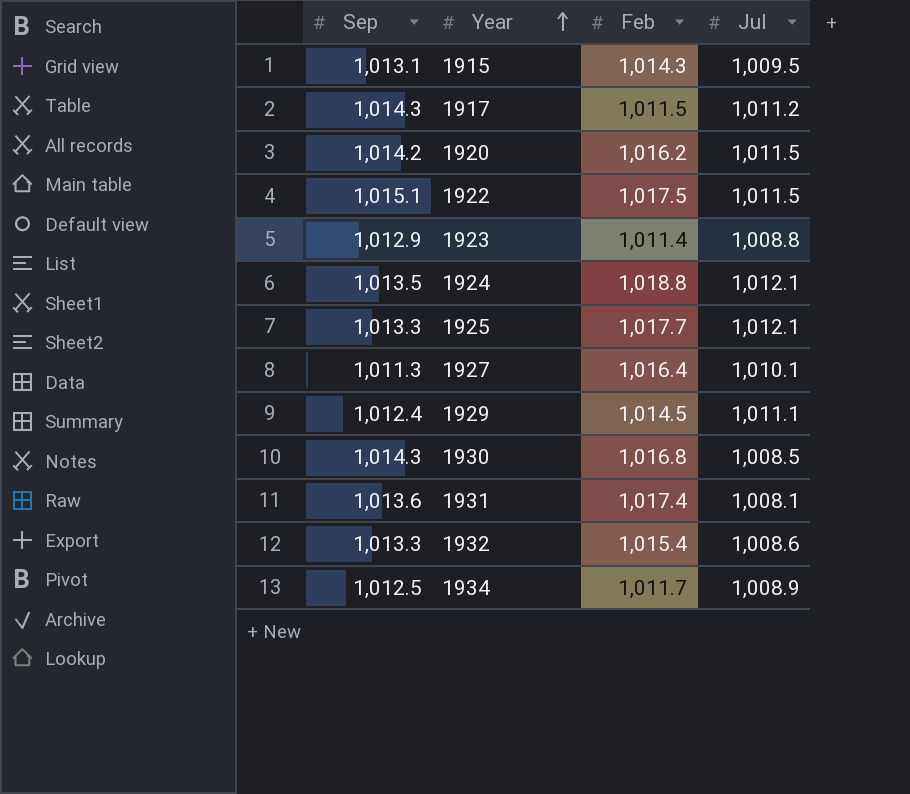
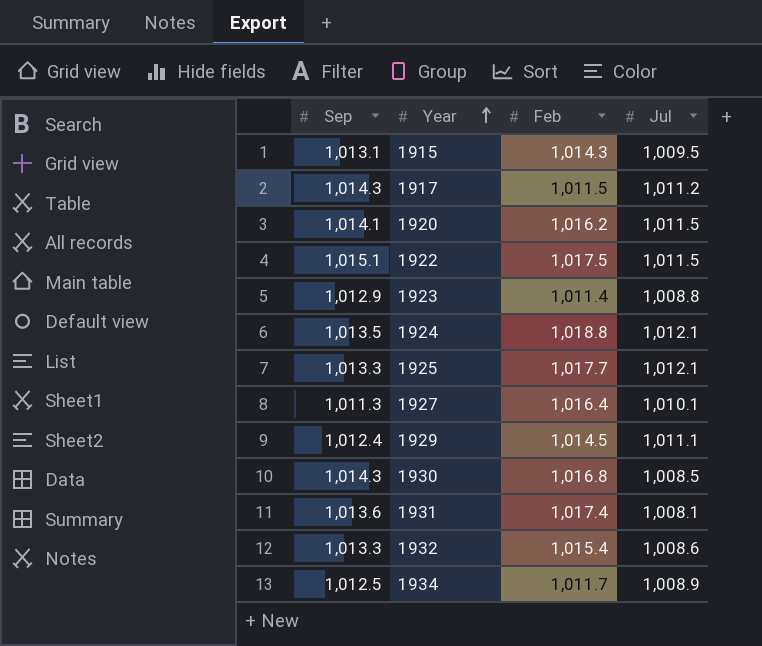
1920 | Sep: 1,014.2 -> 1,014.1

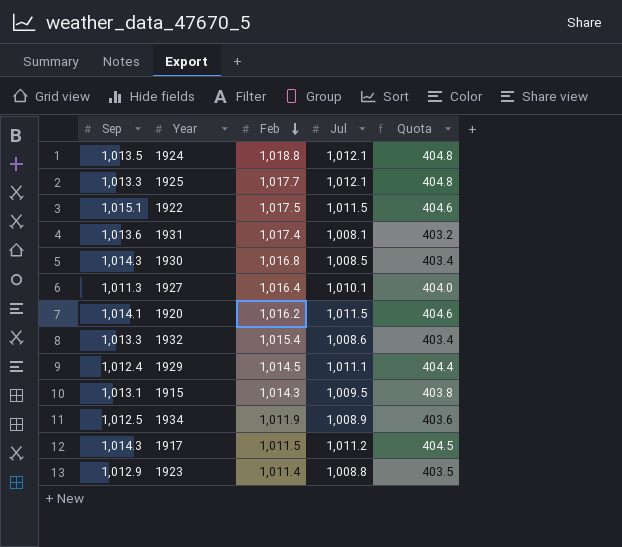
row order: Year ascending -> Feb descending
column Quota | formula: none -> [Jul] * 0.4
1934 | Feb: 1,011.7 -> 1,011.9

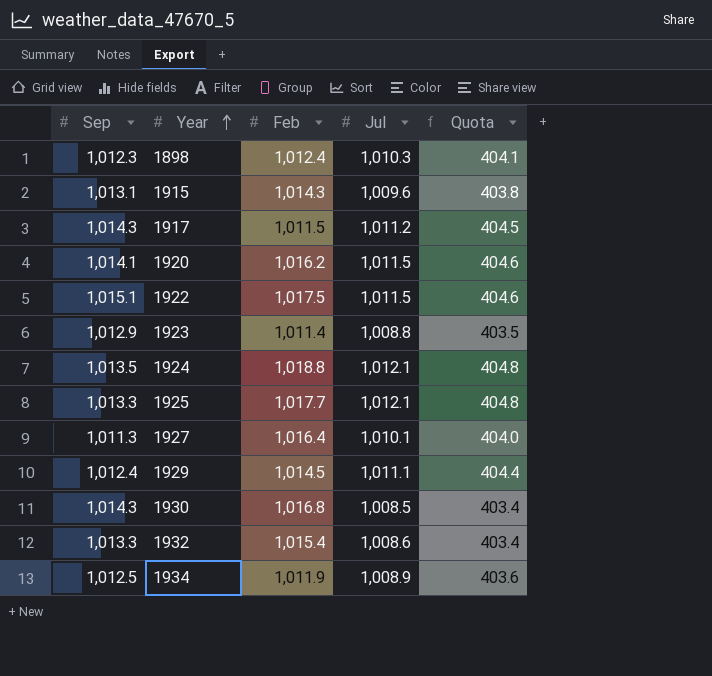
row order: Feb descending -> Year ascending
row 1931: 1,013.6 | 1,017.4 | 1,008.1 | 403.2 -> none
row 1898: none -> 1,012.3 | 1,012.4 | 1,010.3 | 404.1
1915 | Jul: 1,009.5 -> 1,009.6

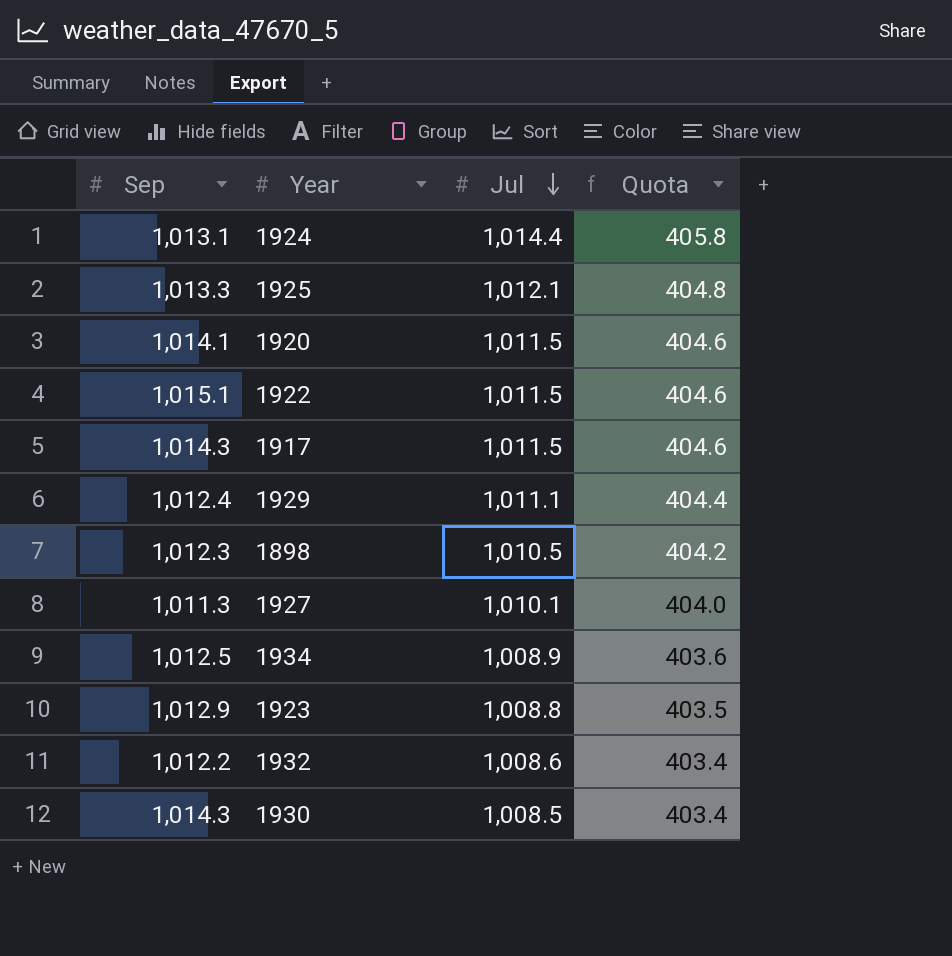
row order: Year ascending -> Jul descending
column Feb | position: 3 -> none
row 1915: 1,013.1 | 1,014.3 | 1,009.6 | 403.8 -> none
1924 | Sep: 1,013.5 -> 1,013.1
1924 | Jul: 1,012.1 -> 1,014.4
1924 | Quota: 404.8 -> 405.8
1917 | Jul: 1,011.2 -> 1,011.5
1917 | Quota: 404.5 -> 404.6
1898 | Jul: 1,010.3 -> 1,010.5
1898 | Quota: 404.1 -> 404.2
1932 | Sep: 1,013.3 -> 1,012.2

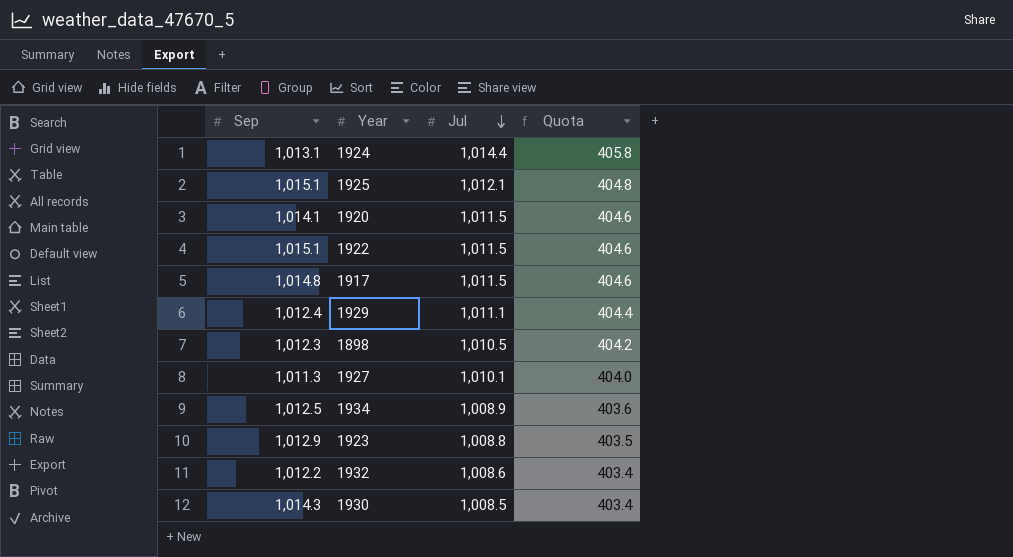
1925 | Sep: 1,013.3 -> 1,015.1
1917 | Sep: 1,014.3 -> 1,014.8

